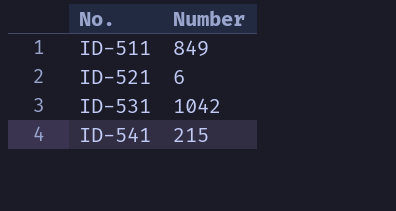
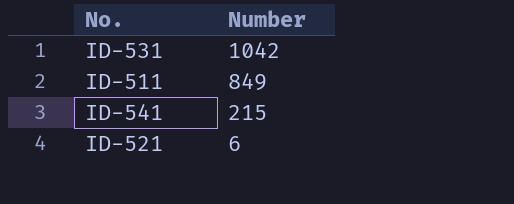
row order: No. ascending -> Number descending

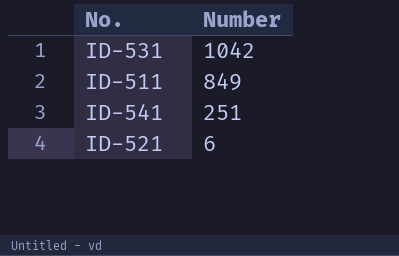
ID-541 | Number: 215 -> 251

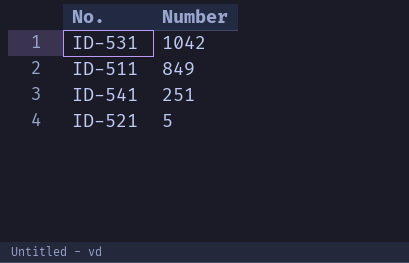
ID-521 | Number: 6 -> 5

